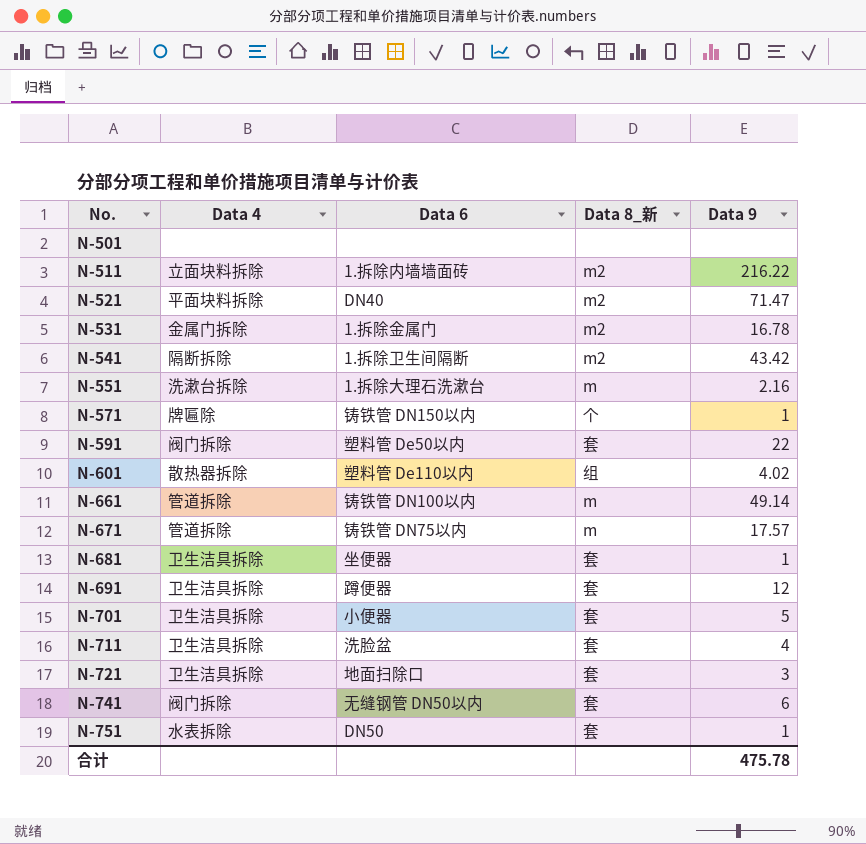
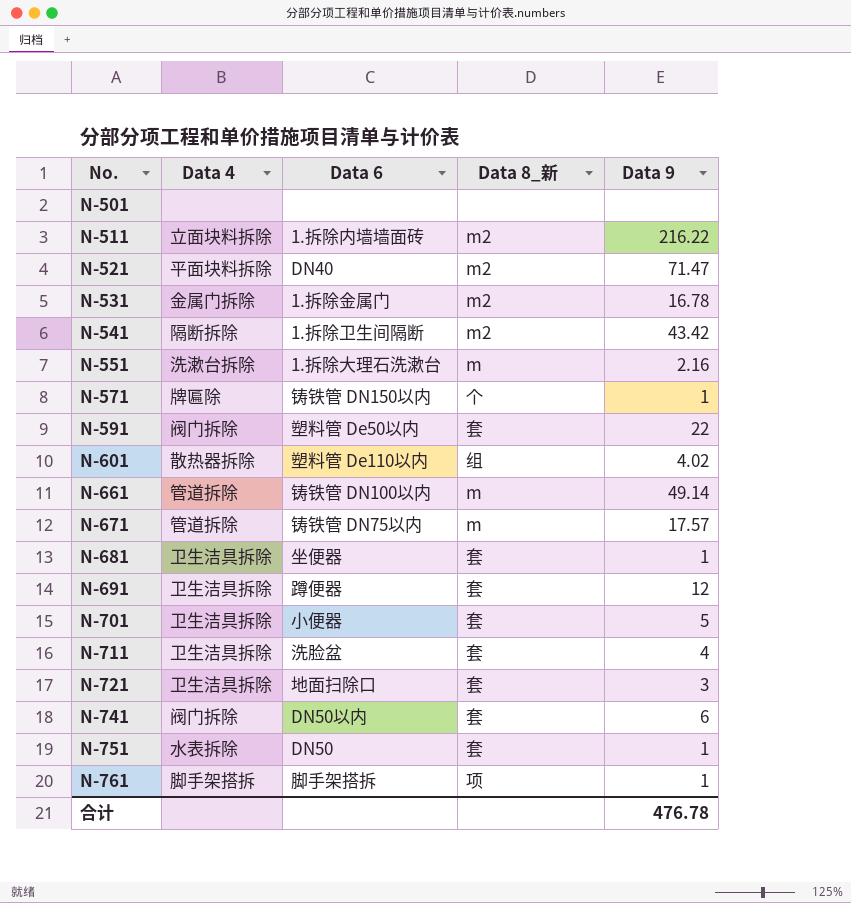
N-741 | Data 6: 无缝钢管 DN50以内 -> DN50以内
row N-761: none -> 脚手架搭拆 | 脚手架搭拆 | 项 | 1
合计 | Data 9: 475.78 -> 476.78

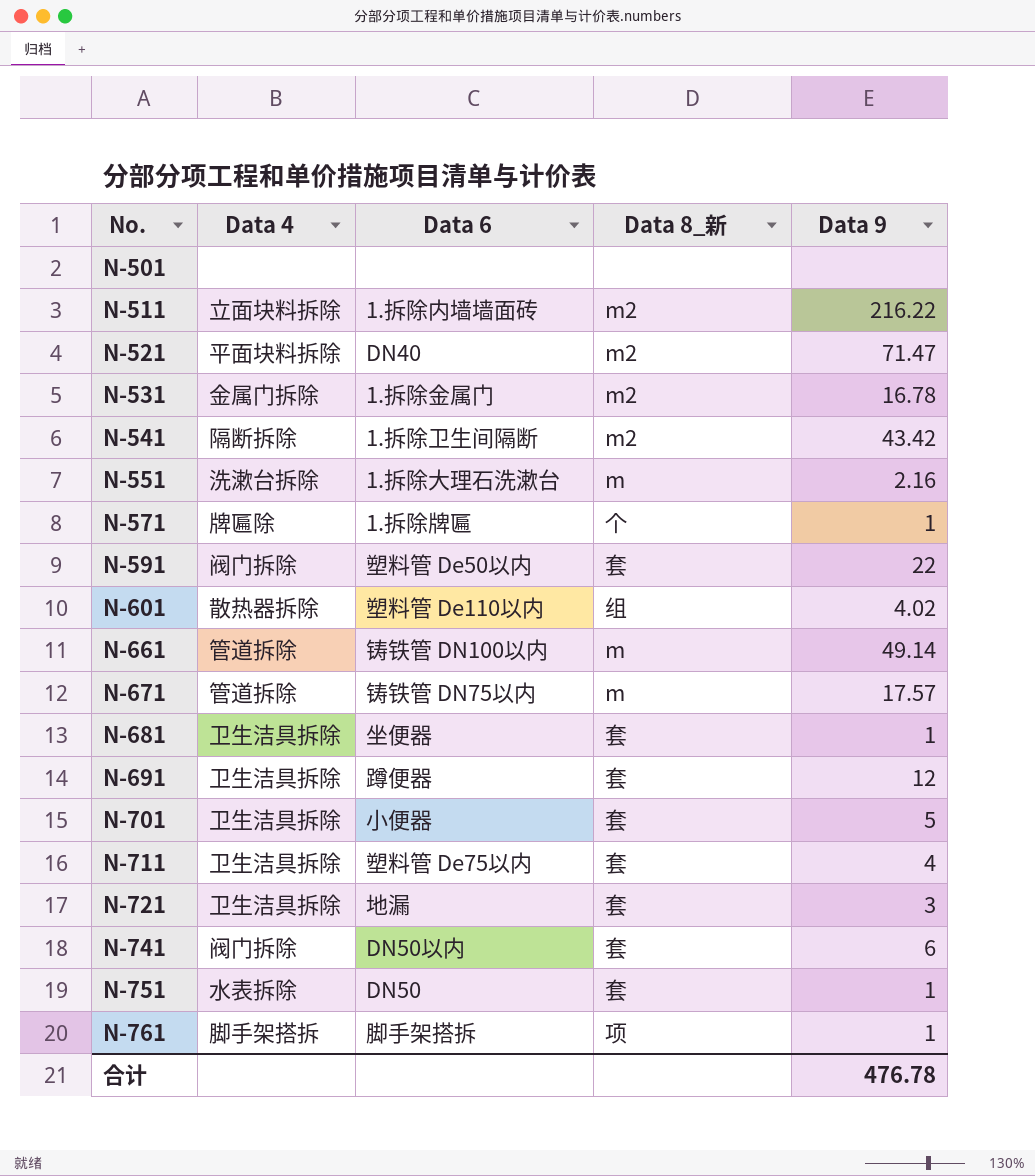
N-571 | Data 6: 铸铁管 DN150以内 -> 1.拆除牌匾
N-711 | Data 6: 洗脸盆 -> 塑料管 De75以内
N-721 | Data 6: 地面扫除口 -> 地漏

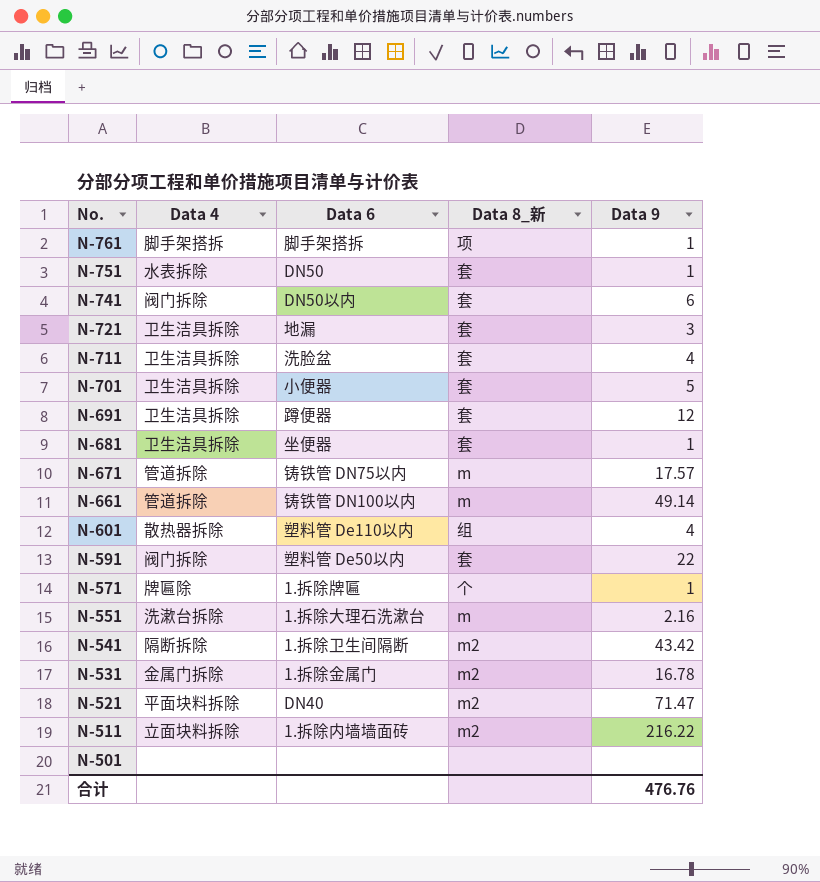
row order: No. ascending -> No. descending
N-711 | Data 6: 塑料管 De75以内 -> 洗脸盆
N-601 | Data 9: 4.02 -> 4
合计 | Data 9: 476.78 -> 476.76

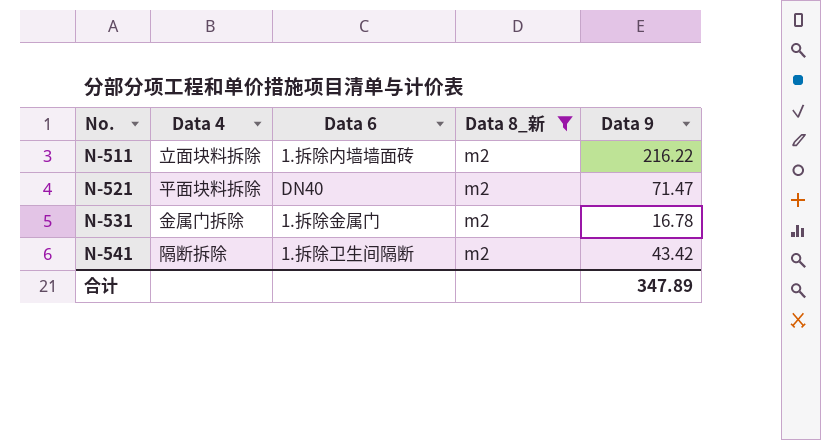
filter: none -> Data 8_新 = m2
row order: No. descending -> No. ascending
合计 | Data 9: 476.76 -> 347.89

